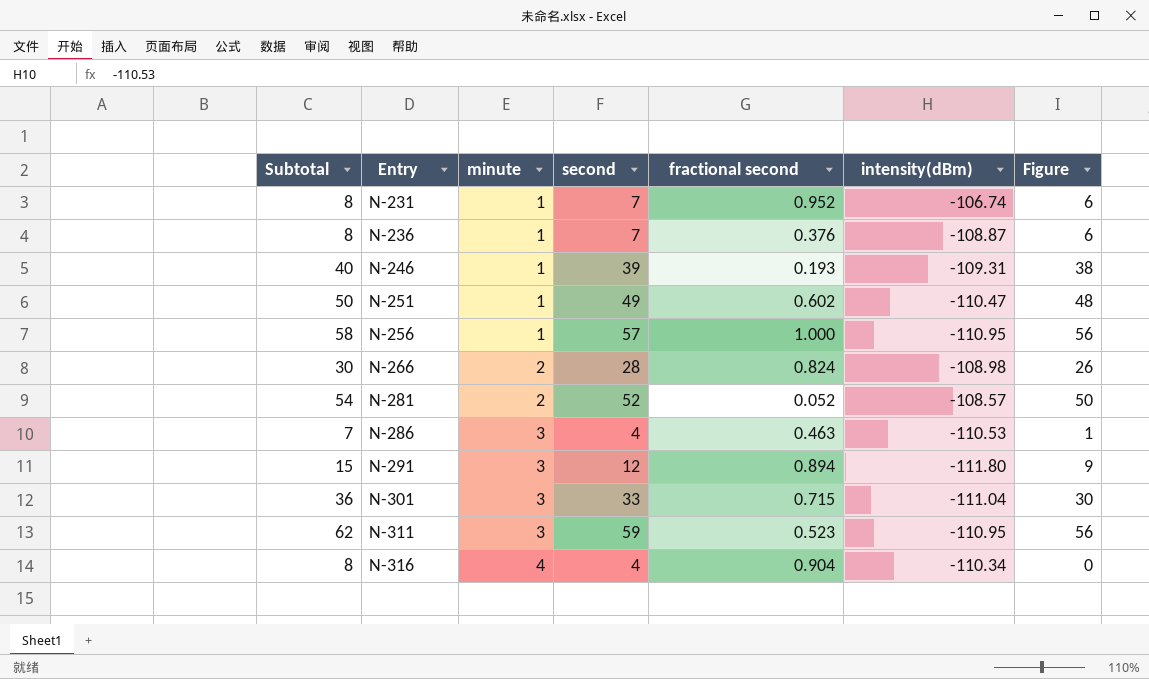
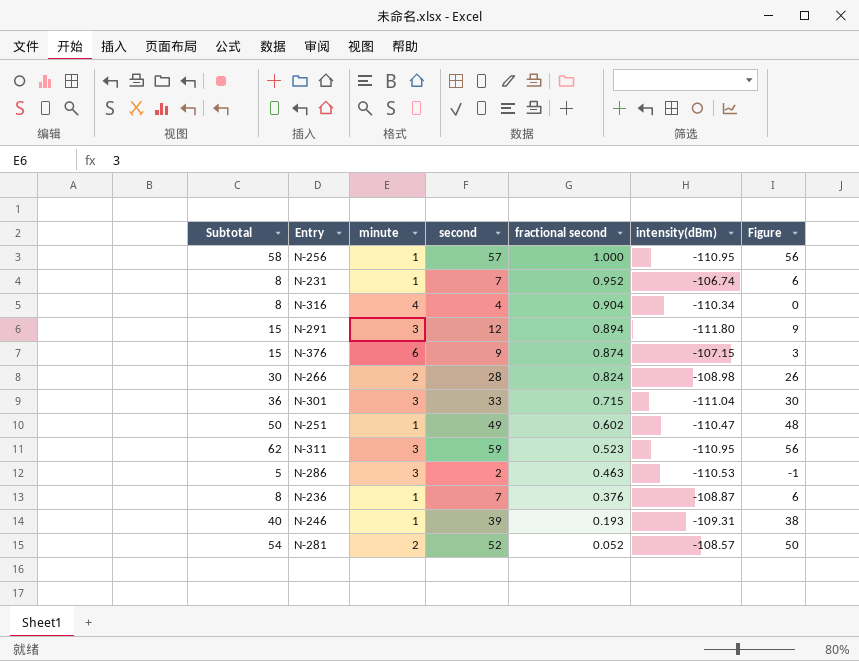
row order: Entry ascending -> fractional second descending
row N-376: none -> 15 | 6 | 9 | 0.874 | -107.15 | 3
N-286 | Subtotal: 7 -> 5
N-286 | second: 4 -> 2
N-286 | Figure: 1 -> -1

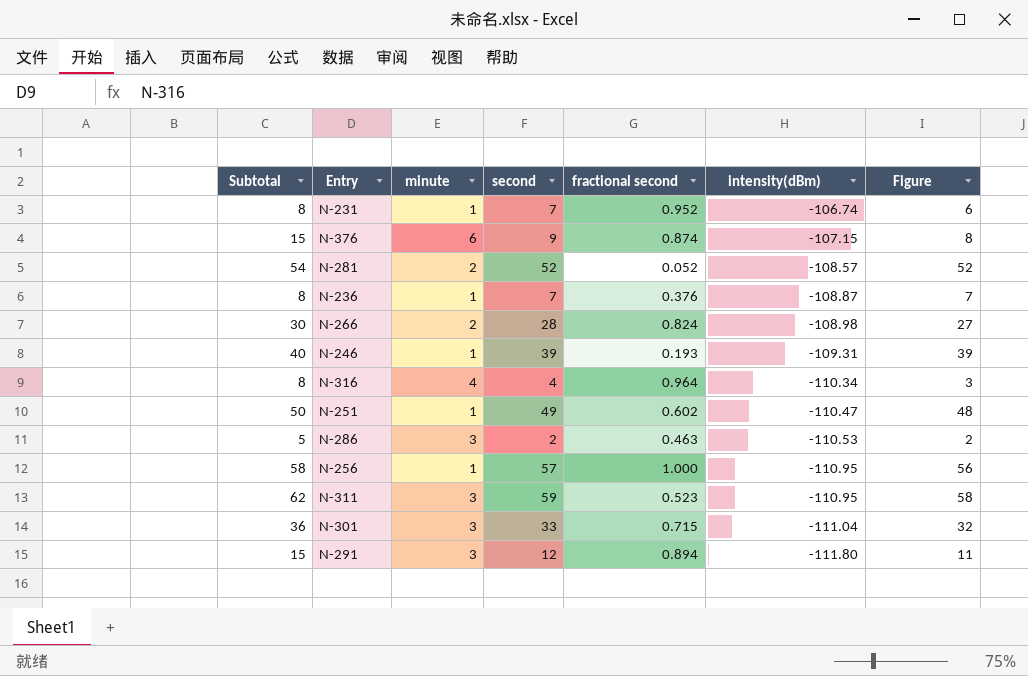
row order: fractional second descending -> intensity(dBm) descending
column Figure | formula: [second] - [minute] -> [second] - [fractional second]
N-316 | fractional second: 0.904 -> 0.964

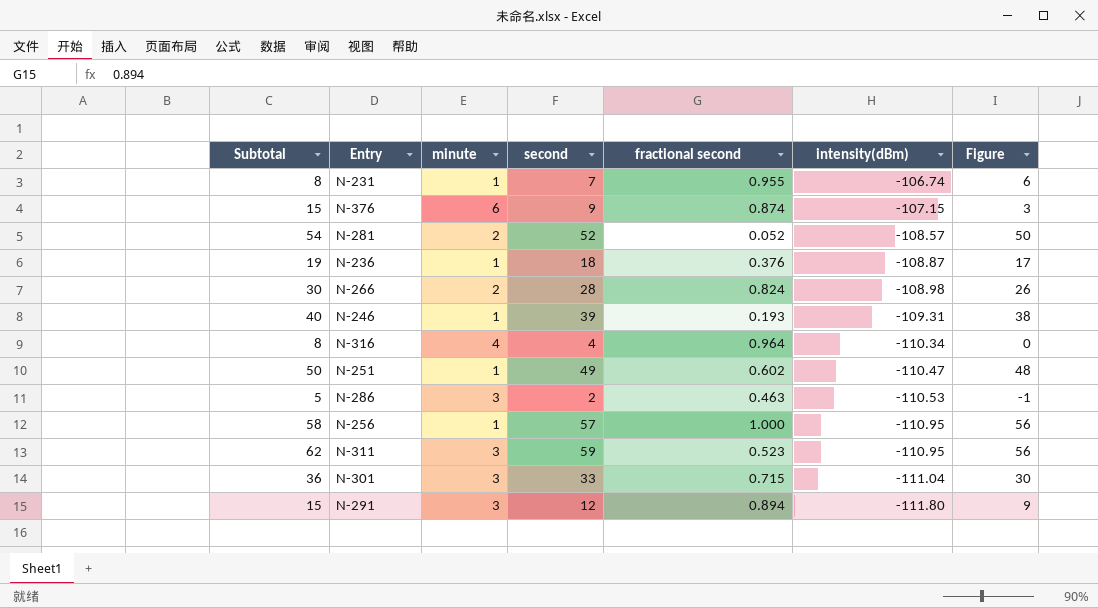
column Figure | formula: [second] - [fractional second] -> [second] - [minute]
N-231 | fractional second: 0.952 -> 0.955
N-236 | Subtotal: 8 -> 19
N-236 | second: 7 -> 18

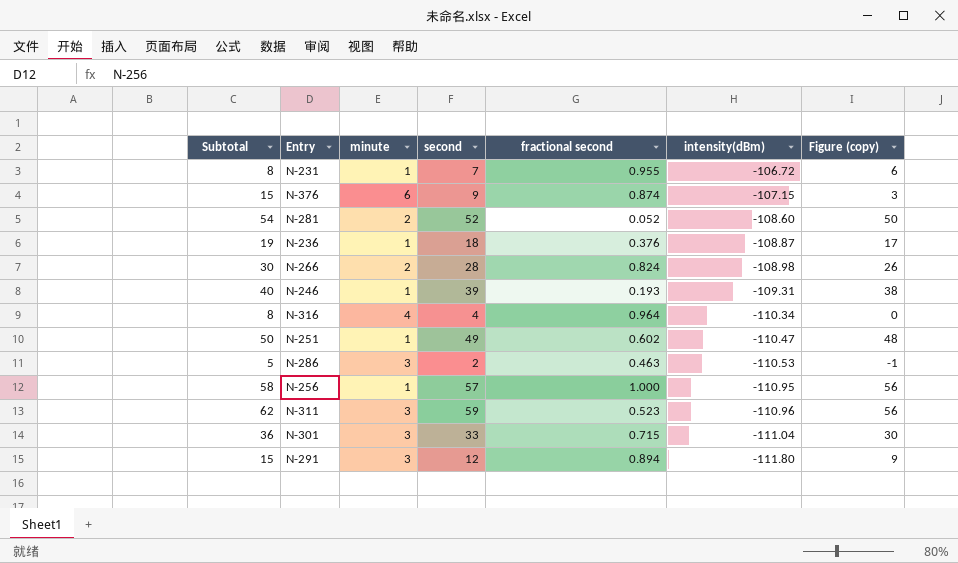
column name: Figure -> Figure (copy)
N-231 | intensity(dBm): -106.74 -> -106.72
N-281 | intensity(dBm): -108.57 -> -108.60
N-311 | intensity(dBm): -110.95 -> -110.96

